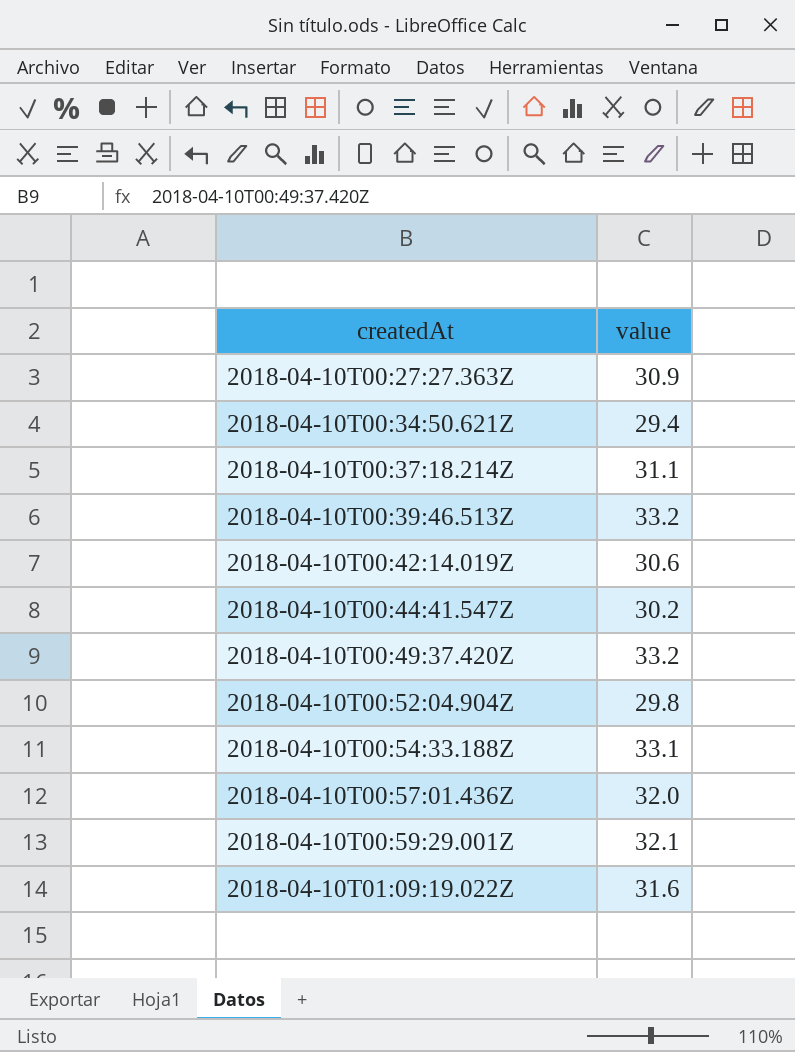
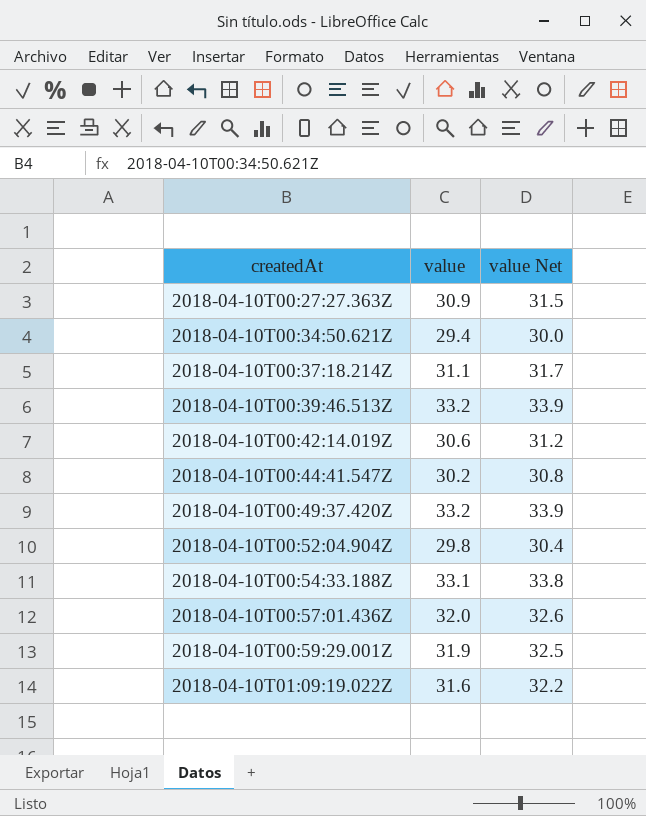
column value Net | formula: none -> [value] * 1.02
2018-04-10T00:59:29.001Z | value: 32.1 -> 31.9

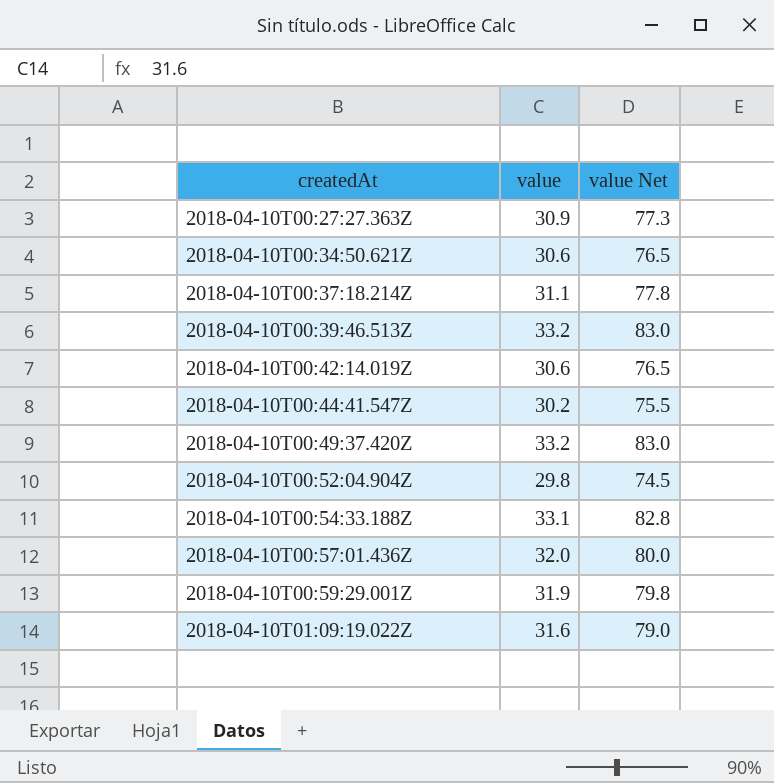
column value Net | formula: [value] * 1.02 -> [value] * 2.5
2018-04-10T00:34:50.621Z | value: 29.4 -> 30.6

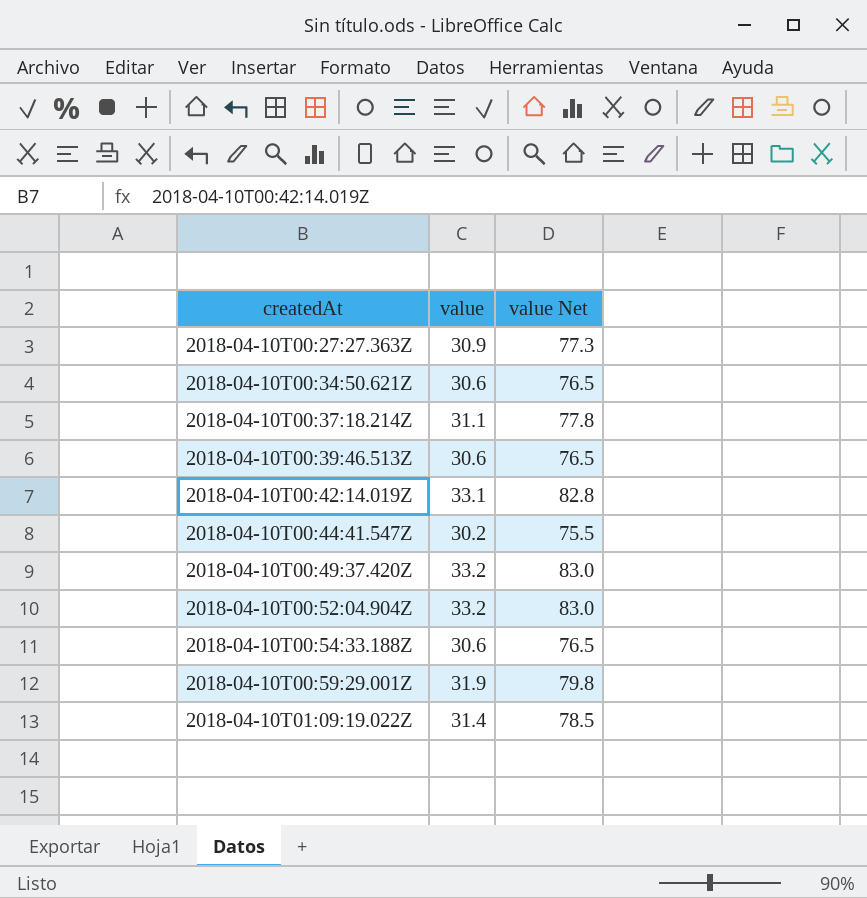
row 2018-04-10T00:57:01.436Z: 32.0 | 80.0 -> none
2018-04-10T00:39:46.513Z | value: 33.2 -> 30.6
2018-04-10T00:39:46.513Z | value Net: 83.0 -> 76.5
2018-04-10T00:42:14.019Z | value: 30.6 -> 33.1
2018-04-10T00:42:14.019Z | value Net: 76.5 -> 82.8
2018-04-10T00:52:04.904Z | value: 29.8 -> 33.2
2018-04-10T00:52:04.904Z | value Net: 74.5 -> 83.0
2018-04-10T00:54:33.188Z | value: 33.1 -> 30.6
2018-04-10T00:54:33.188Z | value Net: 82.8 -> 76.5
2018-04-10T01:09:19.022Z | value: 31.6 -> 31.4
2018-04-10T01:09:19.022Z | value Net: 79.0 -> 78.5

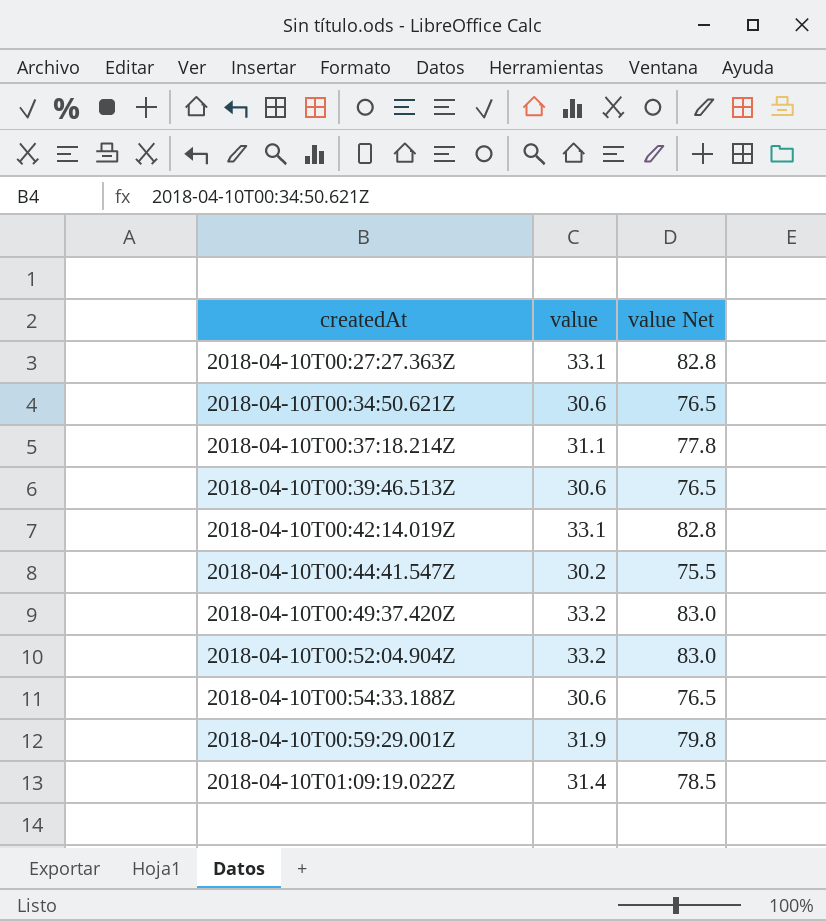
2018-04-10T00:27:27.363Z | value: 30.9 -> 33.1
2018-04-10T00:27:27.363Z | value Net: 77.3 -> 82.8

